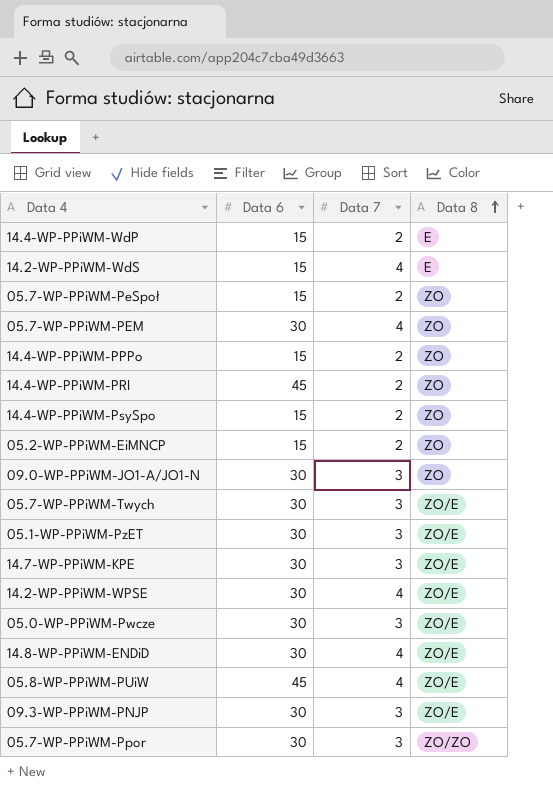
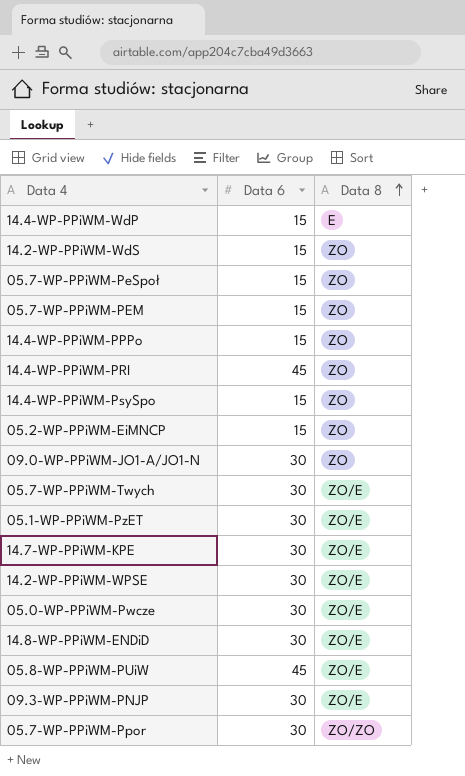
column Data 7 | position: 3 -> none
14.2-WP-PPiWM-WdS | Data 8: E -> ZO
05.7-WP-PPiWM-PEM | Data 6: 30 -> 15

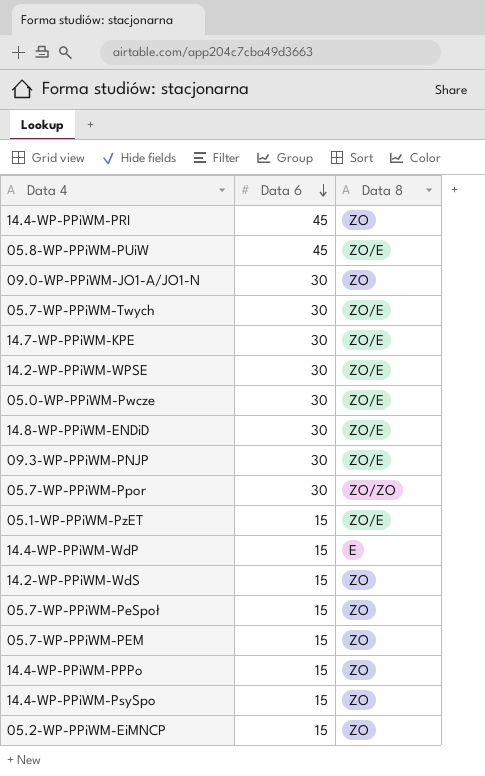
row order: Data 8 ascending -> Data 6 descending
05.1-WP-PPiWM-PzET | Data 6: 30 -> 15

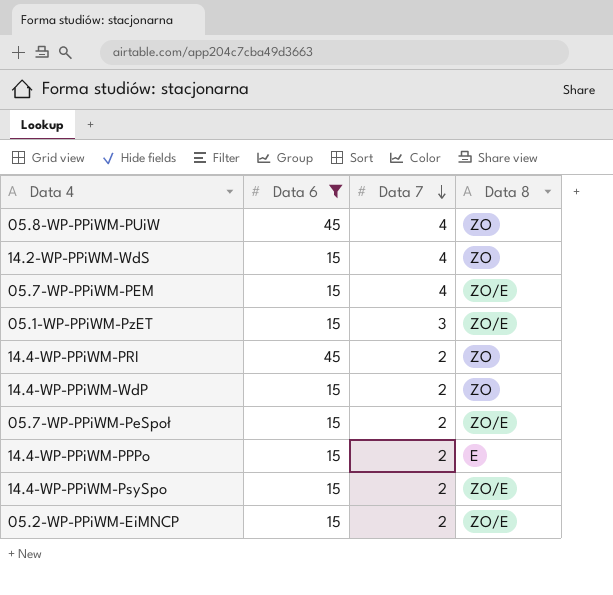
filter: none -> Data 6 != 30
row order: Data 6 descending -> Data 7 descending
column Data 7 | position: none -> 3
05.8-WP-PPiWM-PUiW | Data 8: ZO/E -> ZO
05.7-WP-PPiWM-PEM | Data 8: ZO -> ZO/E
14.4-WP-PPiWM-WdP | Data 8: E -> ZO
05.7-WP-PPiWM-PeSpoł | Data 8: ZO -> ZO/E
14.4-WP-PPiWM-PPPo | Data 8: ZO -> E
14.4-WP-PPiWM-PsySpo | Data 8: ZO -> ZO/E
05.2-WP-PPiWM-EiMNCP | Data 8: ZO -> ZO/E

